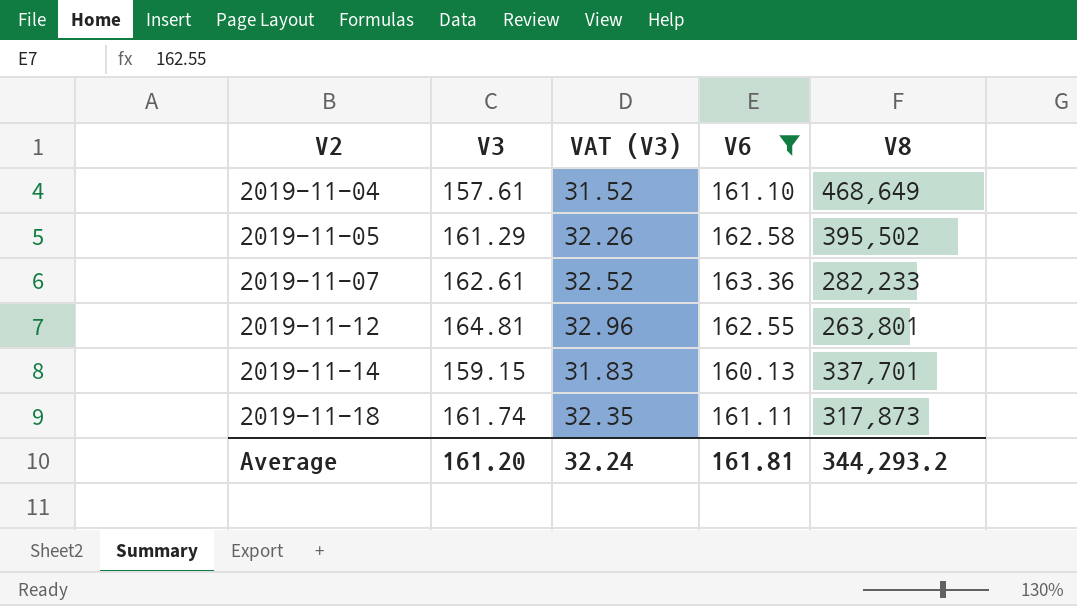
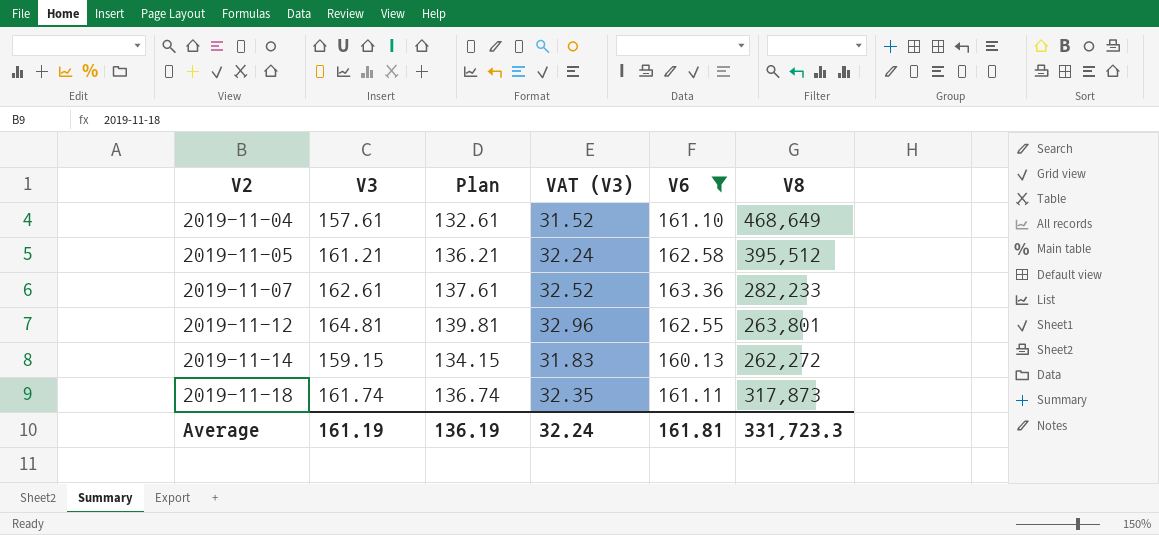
column Plan | formula: none -> [V3] - 25
2019-11-05 | V3: 161.29 -> 161.21
2019-11-05 | VAT (V3): 32.26 -> 32.24
2019-11-05 | V8: 395,502 -> 395,512
2019-11-14 | V8: 337,701 -> 262,272
Average | V3: 161.20 -> 161.19
Average | V8: 344,293.2 -> 331,723.3

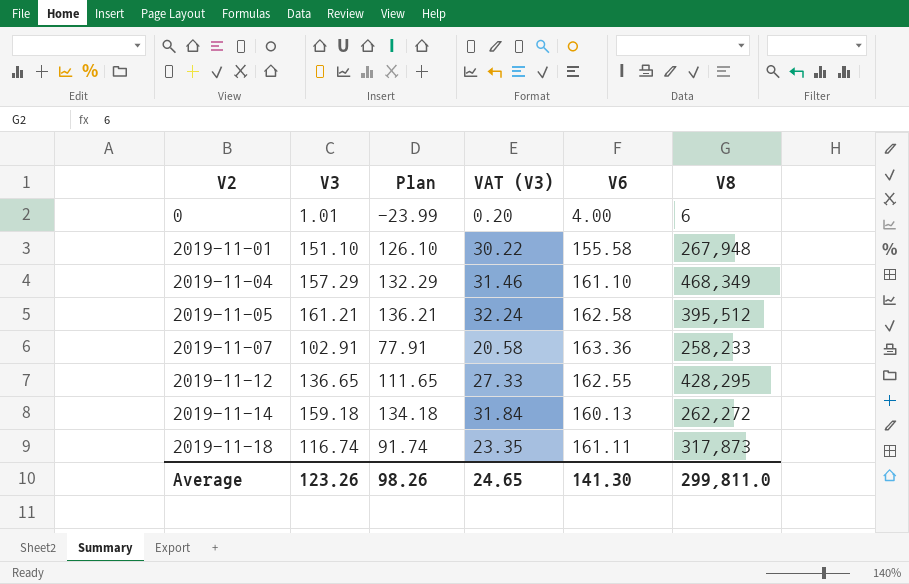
filter: V6 >= 160.13 -> none
2019-11-04 | V3: 157.61 -> 157.29
2019-11-04 | Plan: 132.61 -> 132.29
2019-11-04 | VAT (V3): 31.52 -> 31.46
2019-11-04 | V8: 468,649 -> 468,349
2019-11-07 | V3: 162.61 -> 102.91
2019-11-07 | Plan: 137.61 -> 77.91
2019-11-07 | VAT (V3): 32.52 -> 20.58
2019-11-07 | V8: 282,233 -> 258,233
2019-11-12 | V3: 164.81 -> 136.65
2019-11-12 | Plan: 139.81 -> 111.65
2019-11-12 | VAT (V3): 32.96 -> 27.33
2019-11-12 | V8: 263,801 -> 428,295
2019-11-14 | V3: 159.15 -> 159.18
2019-11-14 | Plan: 134.15 -> 134.18
2019-11-14 | VAT (V3): 31.83 -> 31.84
2019-11-18 | V3: 161.74 -> 116.74
2019-11-18 | Plan: 136.74 -> 91.74
2019-11-18 | VAT (V3): 32.35 -> 23.35
Average | V3: 161.19 -> 123.26
Average | Plan: 136.19 -> 98.26
Average | VAT (V3): 32.24 -> 24.65
Average | V6: 161.81 -> 141.30
Average | V8: 331,723.3 -> 299,811.0

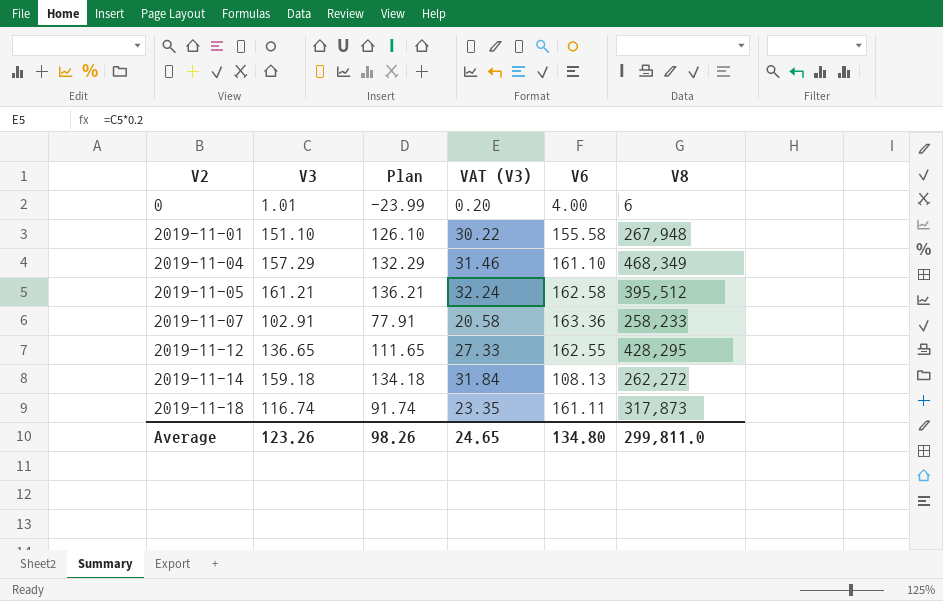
2019-11-14 | V6: 160.13 -> 108.13
Average | V6: 141.30 -> 134.80

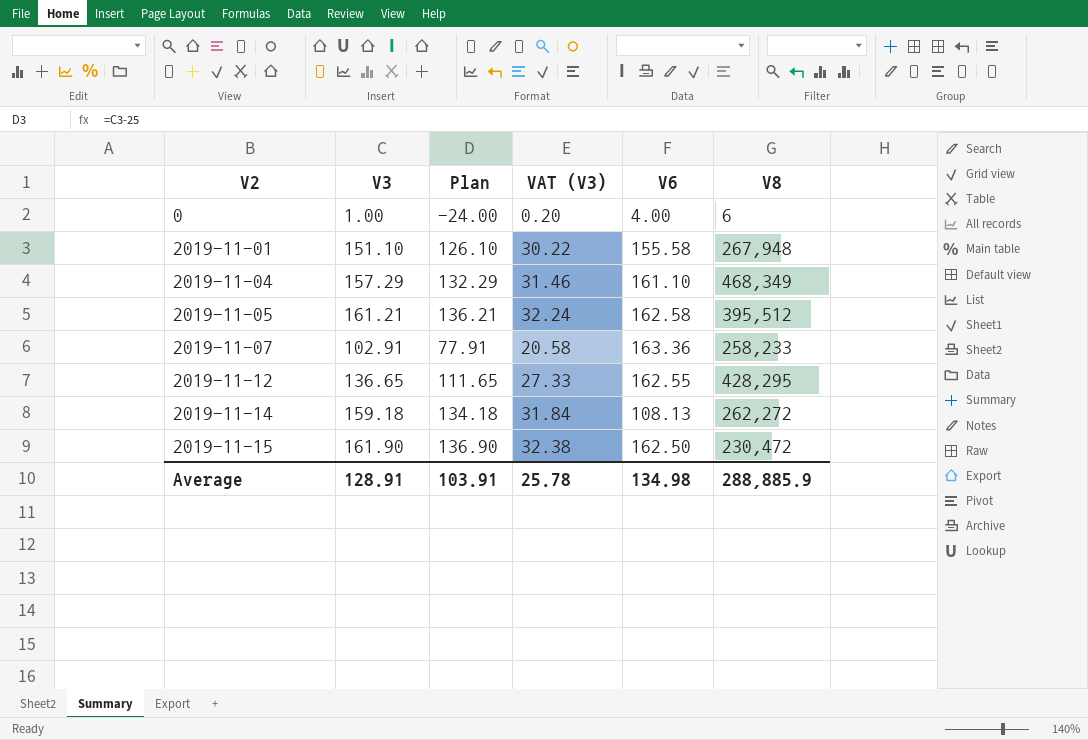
row 2019-11-18: 116.74 | 91.74 | 23.35 | 161.11 | 317,873 -> none
0 | V3: 1.01 -> 1.00
0 | Plan: -23.99 -> -24.00
row 2019-11-15: none -> 161.90 | 136.90 | 32.38 | 162.50 | 230,472
Average | V3: 123.26 -> 128.91
Average | Plan: 98.26 -> 103.91
Average | VAT (V3): 24.65 -> 25.78
Average | V6: 134.80 -> 134.98
Average | V8: 299,811.0 -> 288,885.9

